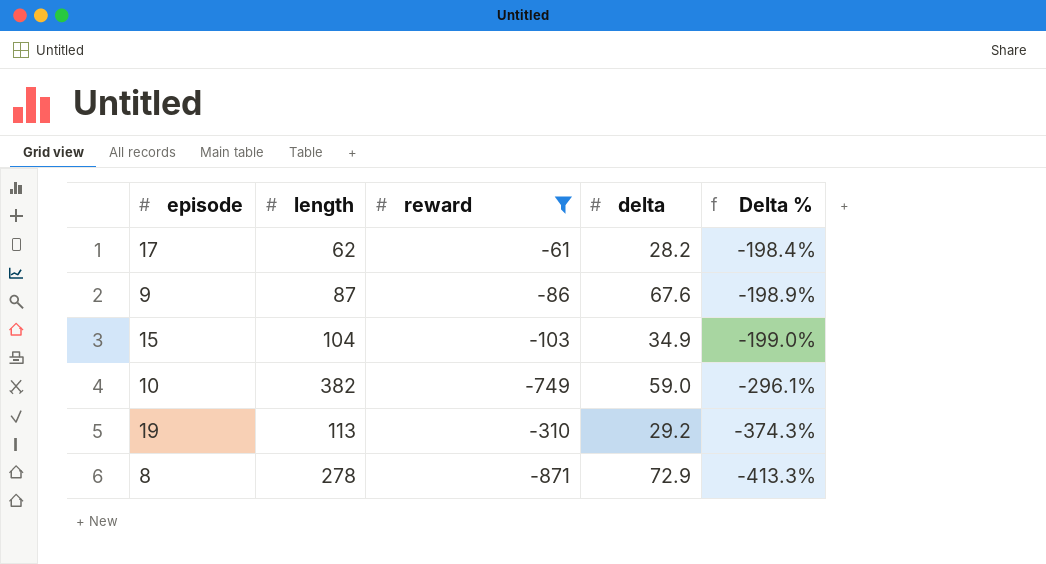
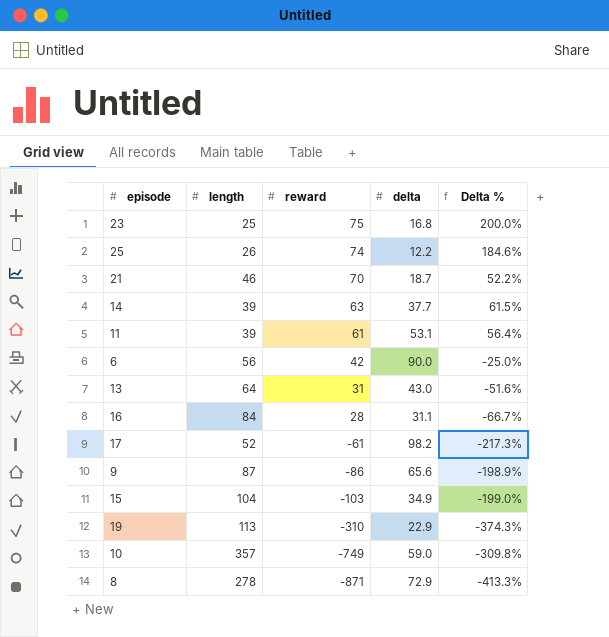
filter: reward <= -61 -> none
row order: Delta % descending -> reward descending
17 | length: 62 -> 52
17 | delta: 28.2 -> 98.2
17 | Delta %: -198.4% -> -217.3%
9 | delta: 67.6 -> 65.6
19 | delta: 29.2 -> 22.9
10 | length: 382 -> 357
10 | Delta %: -296.1% -> -309.8%

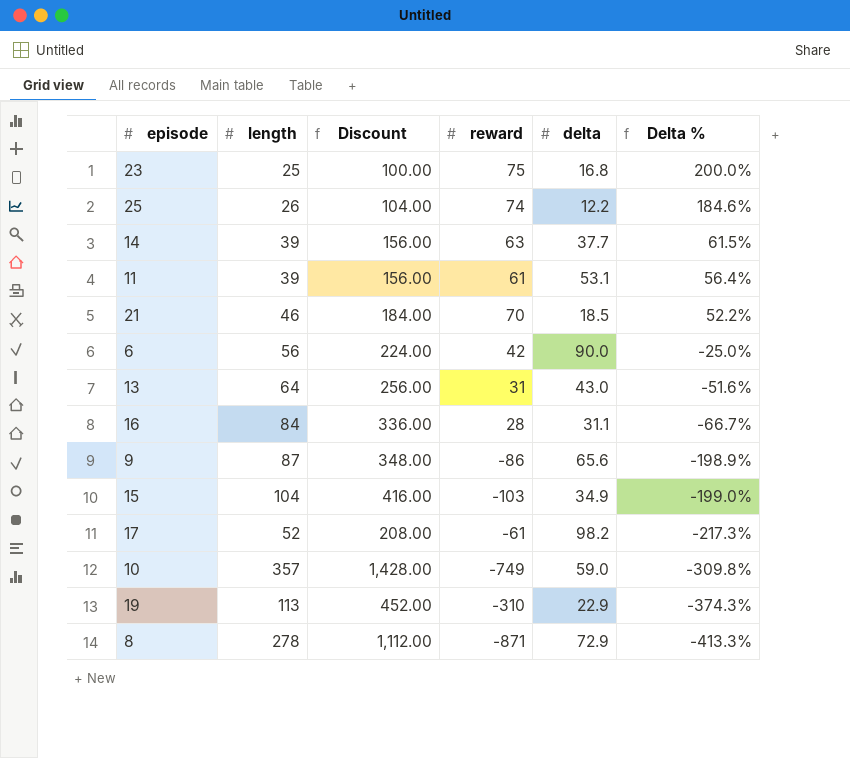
row order: reward descending -> Delta % descending
column Discount | formula: none -> [length] * 4
21 | delta: 18.7 -> 18.5

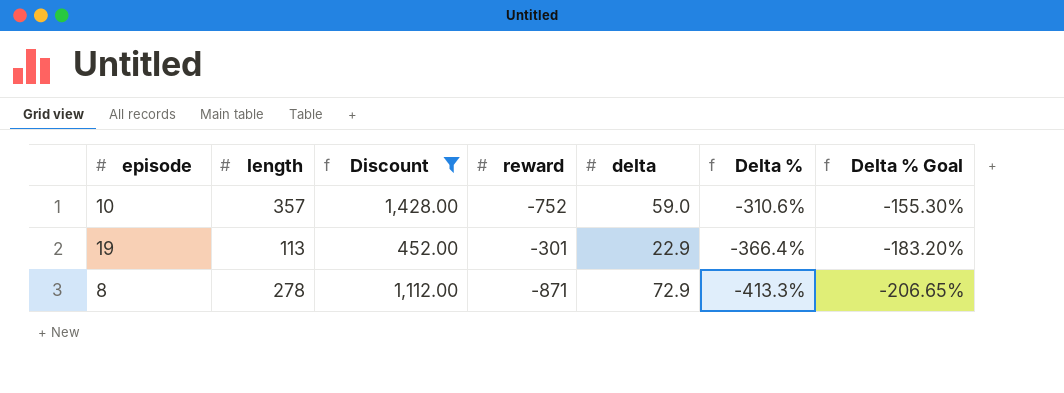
filter: none -> Discount >= 452.00
column Delta % Goal | formula: none -> [Delta %] * 0.5
10 | reward: -749 -> -752
10 | Delta %: -309.8% -> -310.6%
19 | reward: -310 -> -301
19 | Delta %: -374.3% -> -366.4%

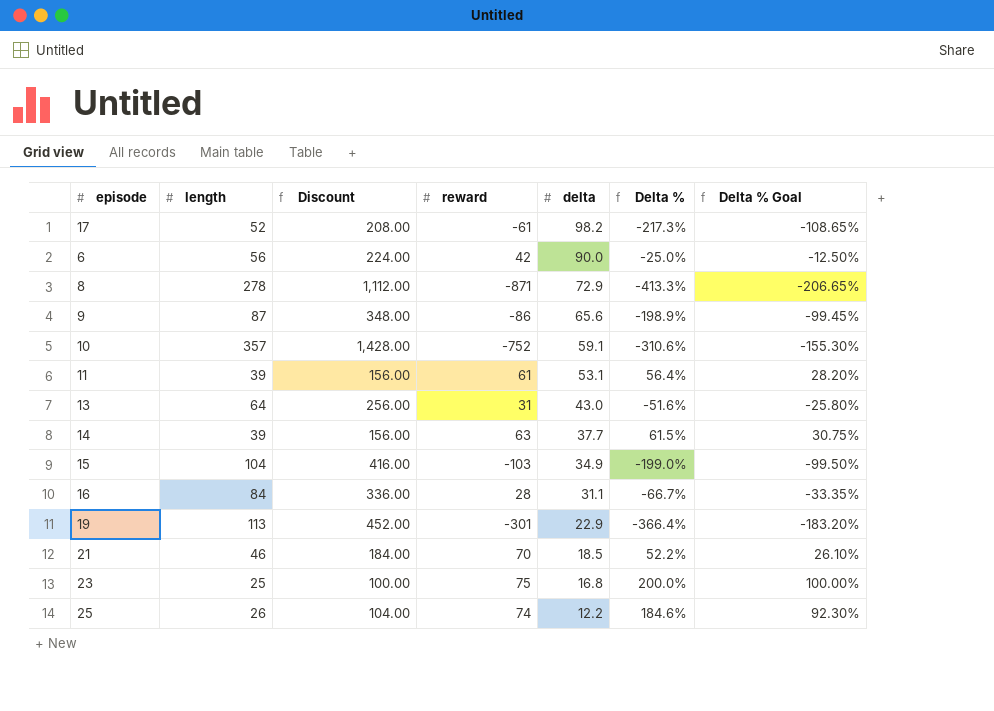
filter: Discount >= 452.00 -> none
row order: Delta % descending -> delta descending
10 | delta: 59.0 -> 59.1

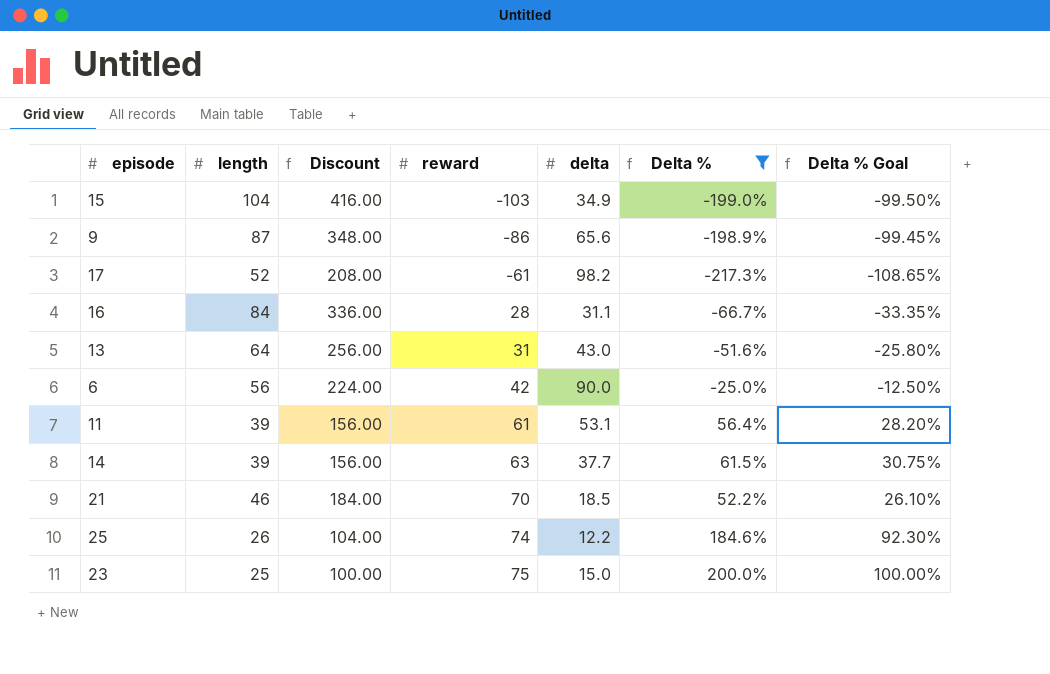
filter: none -> Delta % >= -217.3%
row order: delta descending -> reward ascending
23 | delta: 16.8 -> 15.0

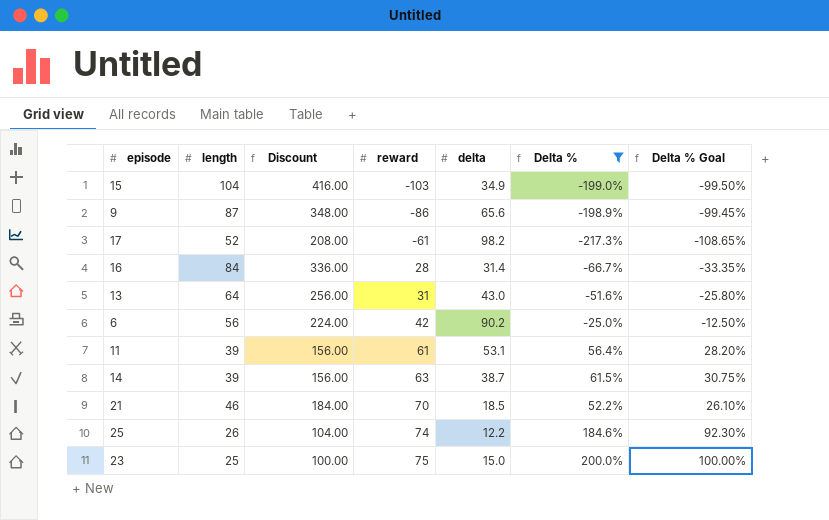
16 | delta: 31.1 -> 31.4
6 | delta: 90.0 -> 90.2
14 | delta: 37.7 -> 38.7

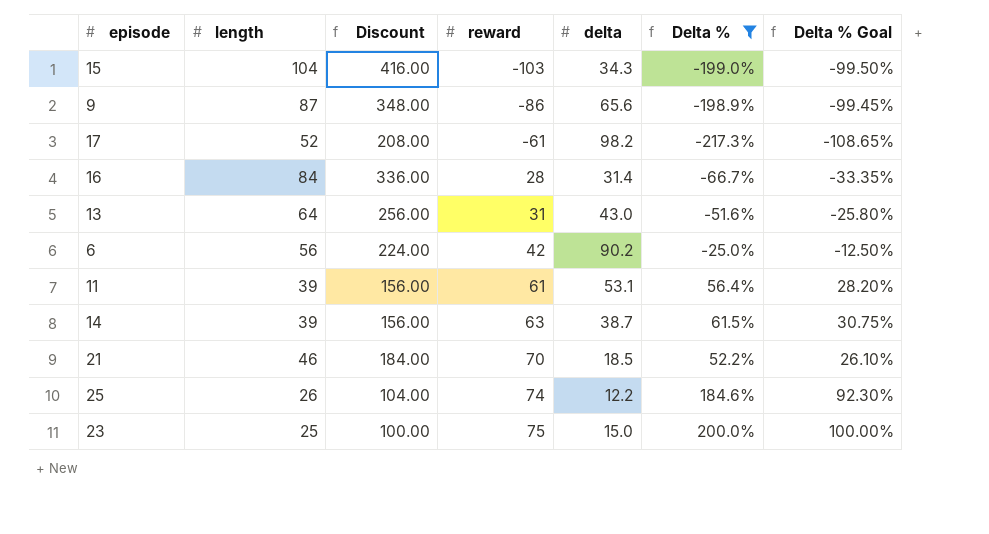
15 | delta: 34.9 -> 34.3

